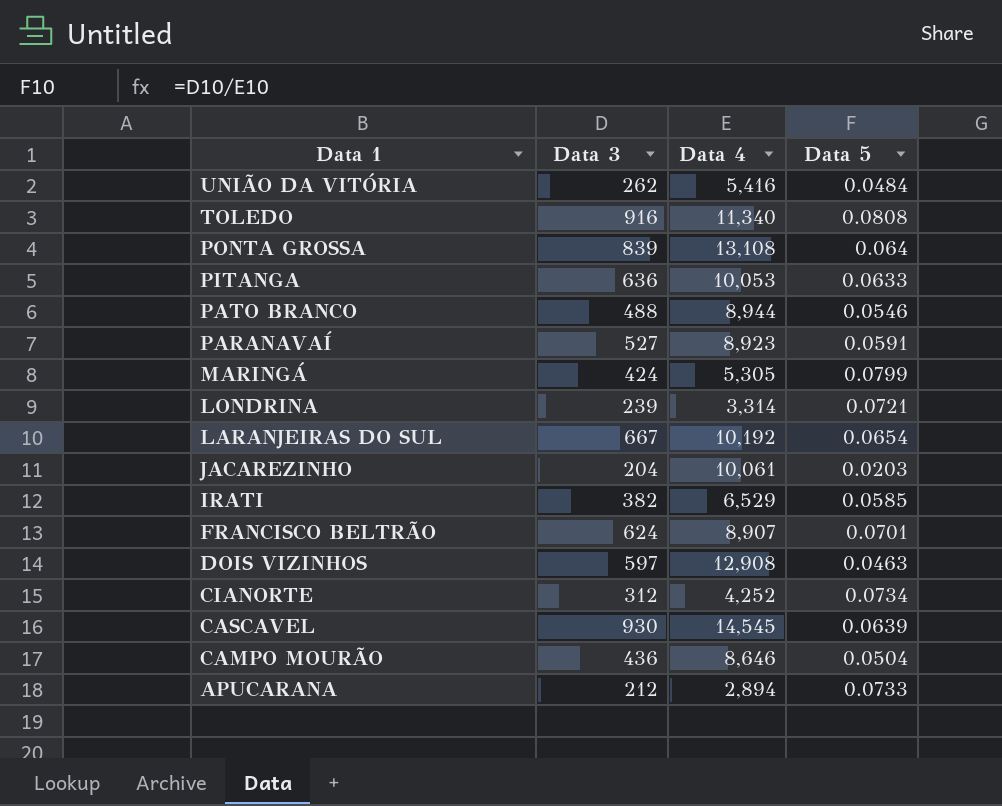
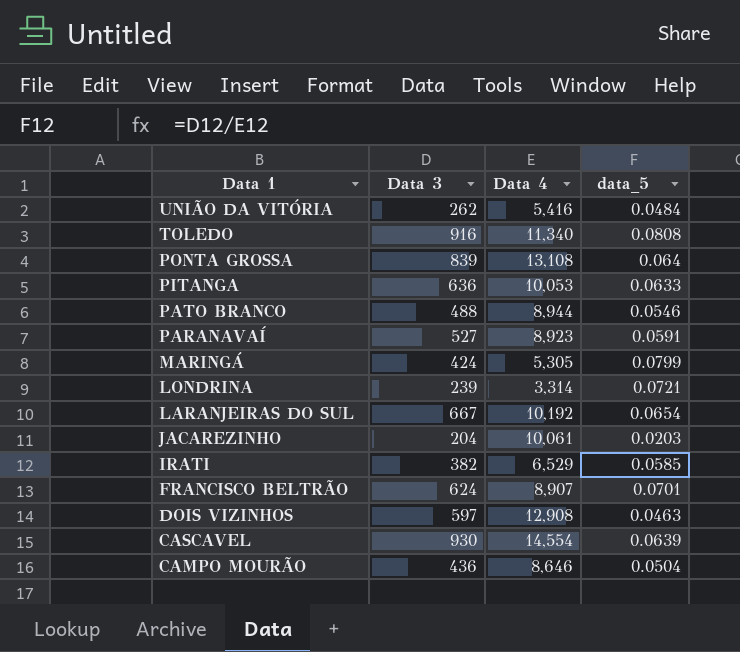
column name: Data 5 -> data_5
row CIANORTE: 312 | 4,252 | 0.0734 -> none
row APUCARANA: 212 | 2,894 | 0.0733 -> none
CASCAVEL | Data 4: 14,545 -> 14,554

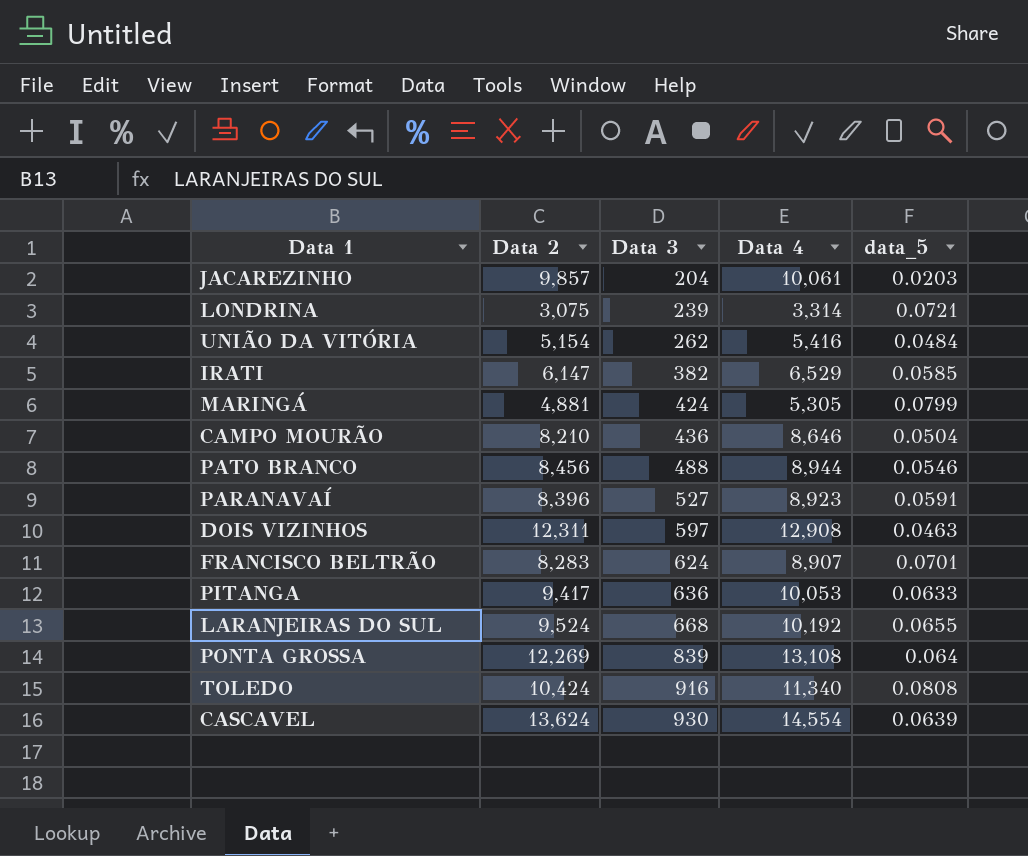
row order: Data 1 descending -> Data 3 ascending
column Data 2 | formula: none -> [Data 4] - [Data 3]
LARANJEIRAS DO SUL | Data 3: 667 -> 668
LARANJEIRAS DO SUL | data_5: 0.0654 -> 0.0655

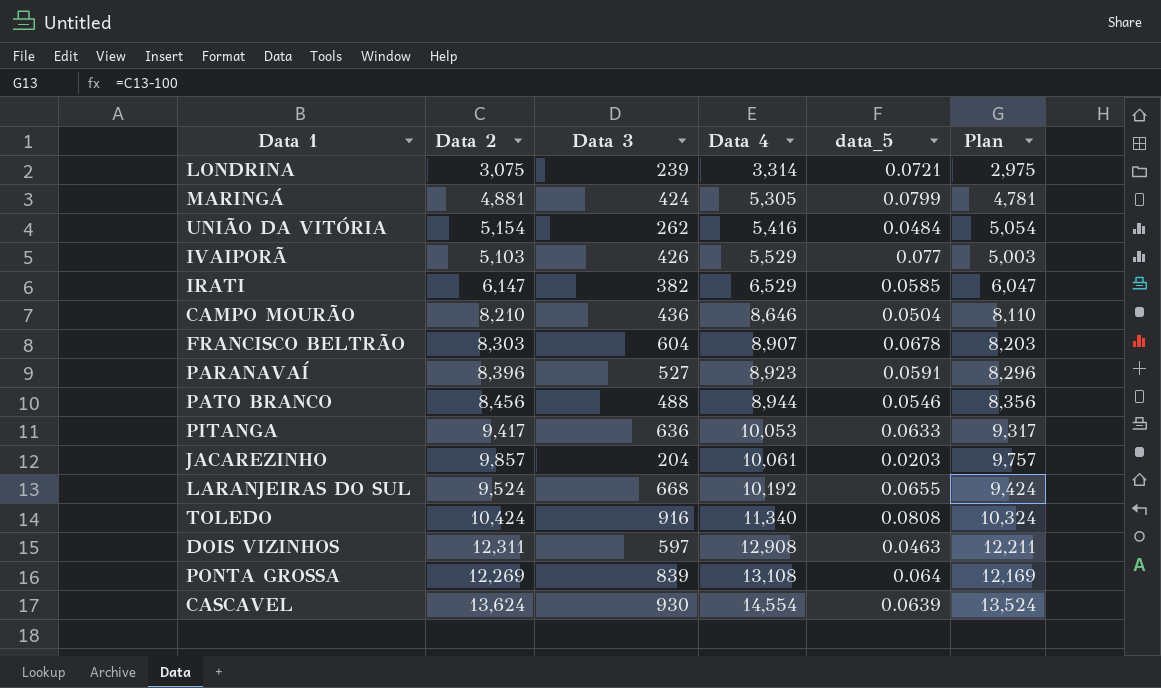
row order: Data 3 ascending -> Data 4 ascending
column Plan | formula: none -> [Data 2] - 100
row IVAIPORÃ: none -> 5,103 | 426 | 5,529 | 0.077 | 5,003
FRANCISCO BELTRÃO | Data 2: 8,283 -> 8,303
FRANCISCO BELTRÃO | Data 3: 624 -> 604
FRANCISCO BELTRÃO | data_5: 0.0701 -> 0.0678

